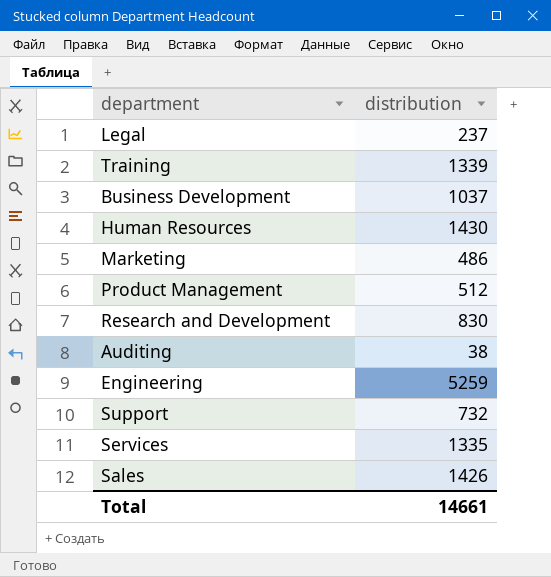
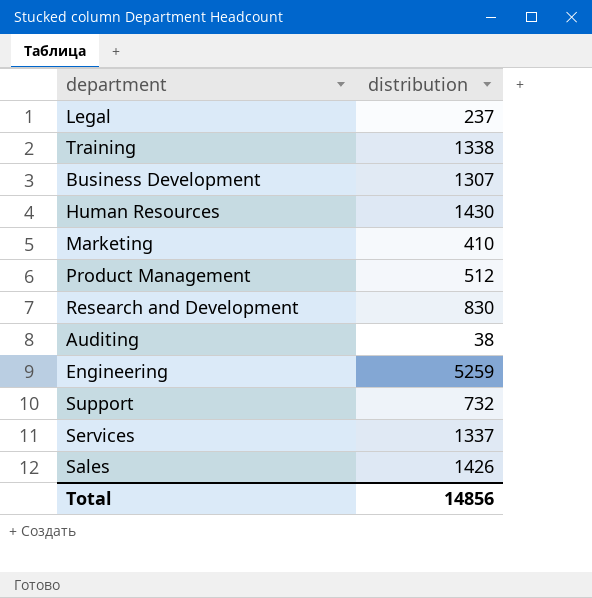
Training | distribution: 1339 -> 1338
Business Development | distribution: 1037 -> 1307
Marketing | distribution: 486 -> 410
Services | distribution: 1335 -> 1337
Total | distribution: 14661 -> 14856

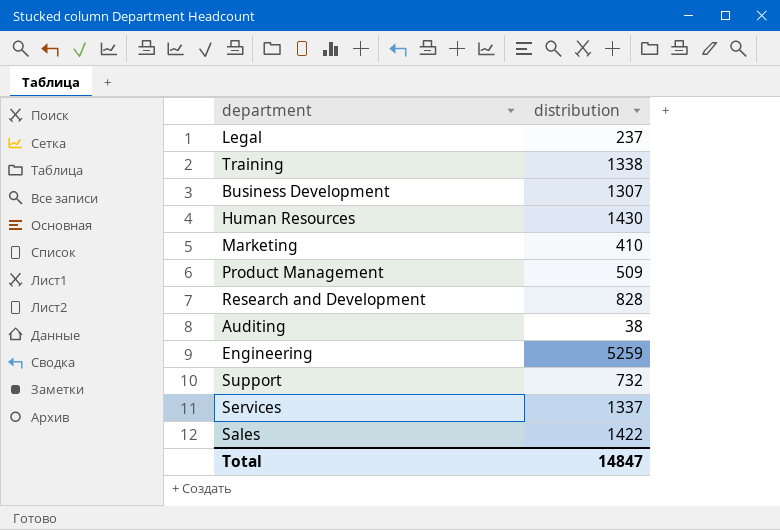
Product Management | distribution: 512 -> 509
Research and Development | distribution: 830 -> 828
Sales | distribution: 1426 -> 1422
Total | distribution: 14856 -> 14847

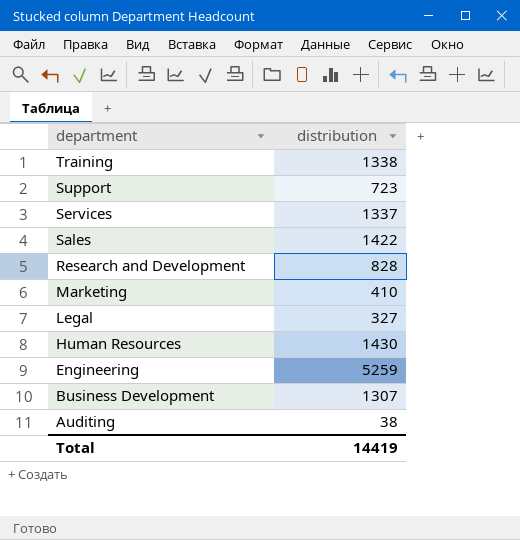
row order: none -> department descending
row Product Management: 509 -> none
Support | distribution: 732 -> 723
Legal | distribution: 237 -> 327
Total | distribution: 14847 -> 14419

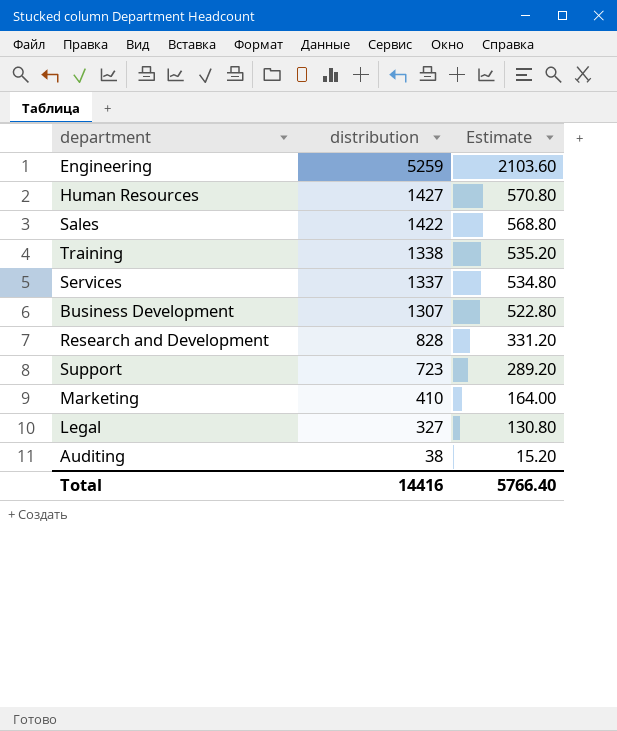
row order: department descending -> distribution descending
column Estimate | formula: none -> [distribution] * 0.4
Human Resources | distribution: 1430 -> 1427
Total | distribution: 14419 -> 14416

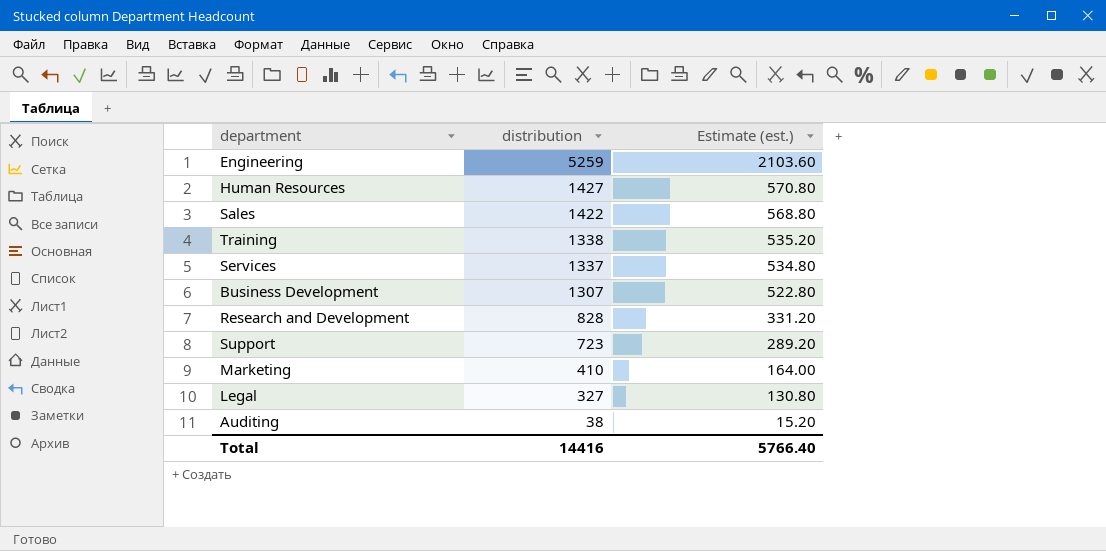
column name: Estimate -> Estimate (est.)

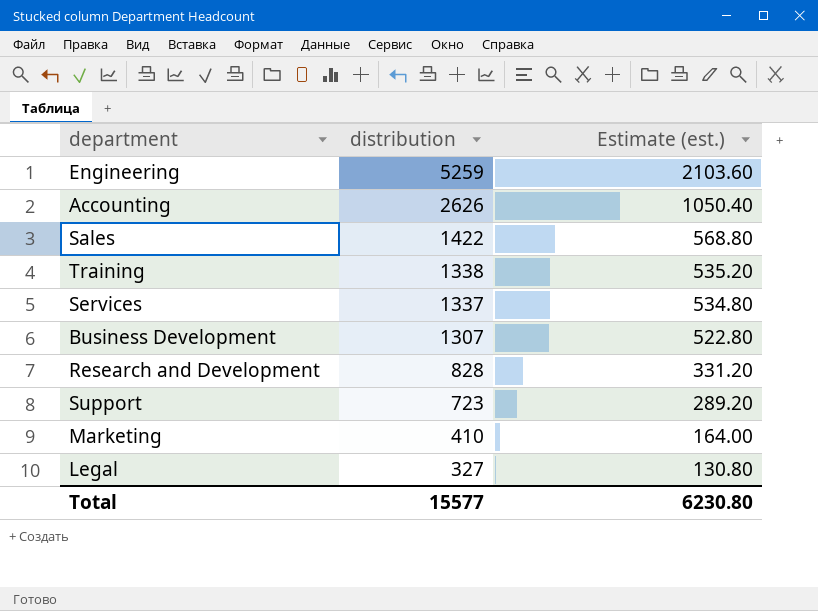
row Human Resources: 1427 | 570.80 -> none
row Auditing: 38 | 15.20 -> none
row Accounting: none -> 2626 | 1050.40
Total | distribution: 14416 -> 15577
Total | Estimate (est.): 5766.40 -> 6230.80

